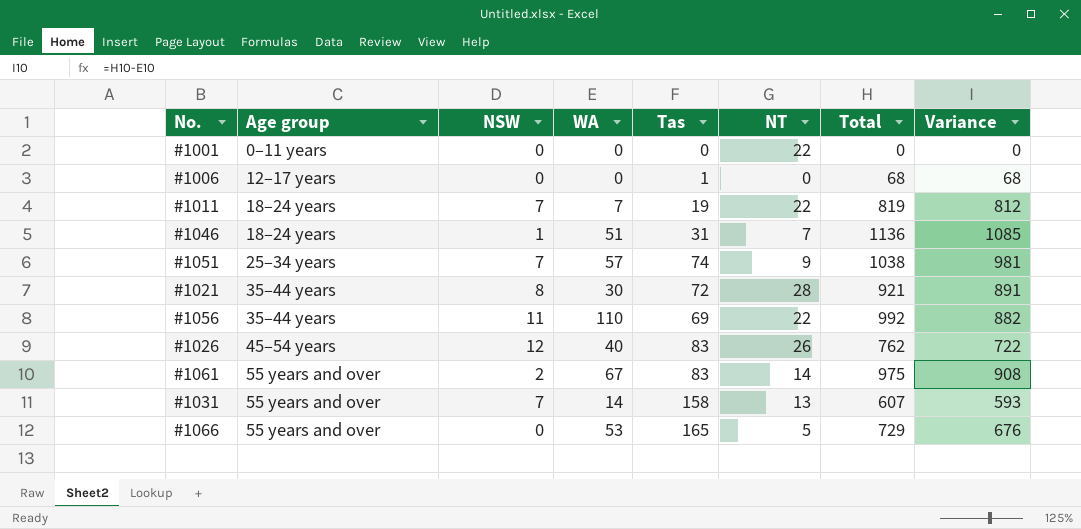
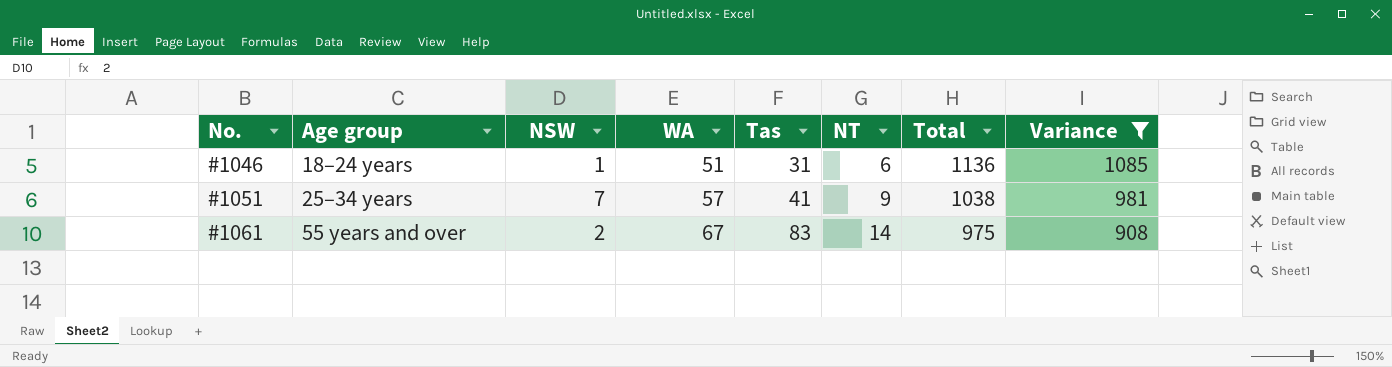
filter: none -> Variance >= 908
#1046 | NT: 7 -> 6
#1051 | Tas: 74 -> 41

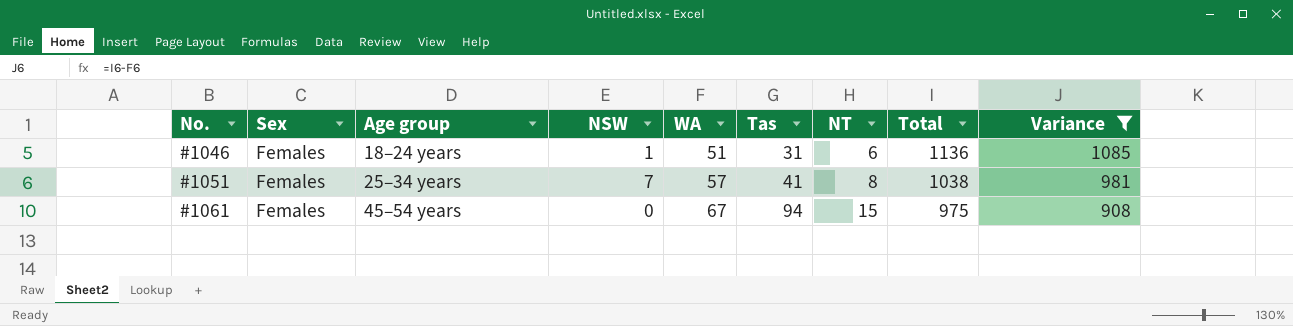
column Sex | position: none -> 2
#1051 | NT: 9 -> 8
#1061 | Age group: 55 years and over -> 45–54 years
#1061 | NSW: 2 -> 0
#1061 | Tas: 83 -> 94
#1061 | NT: 14 -> 15

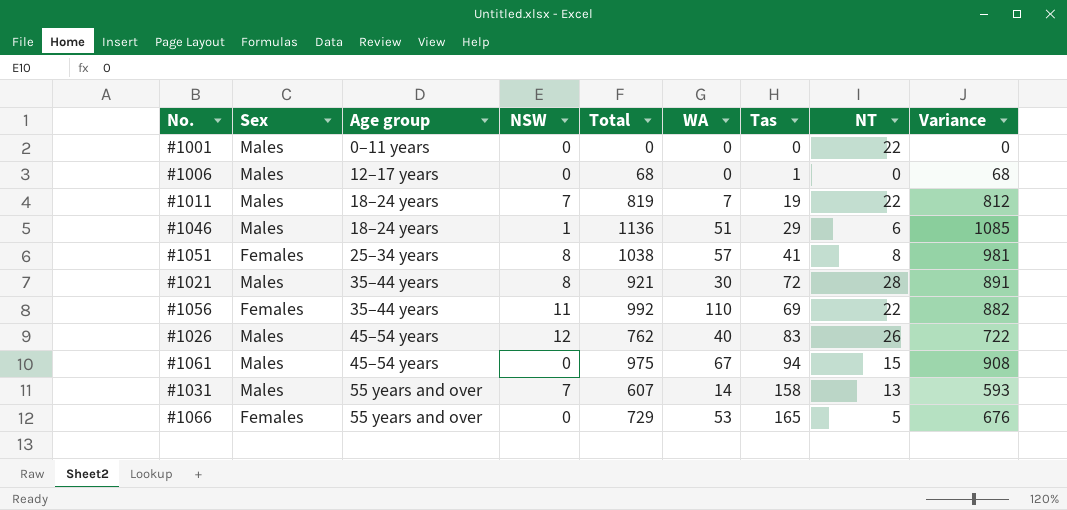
filter: Variance >= 908 -> none
column Total | position: 8 -> 5
#1046 | Sex: Females -> Males
#1046 | Tas: 31 -> 29
#1051 | NSW: 7 -> 8
#1061 | Sex: Females -> Males

